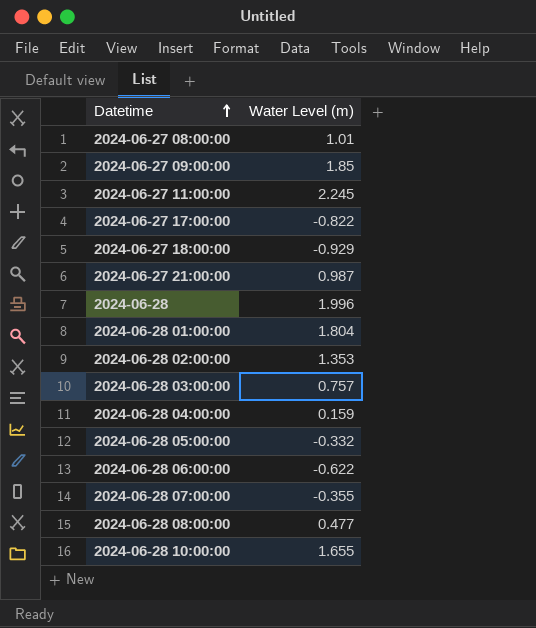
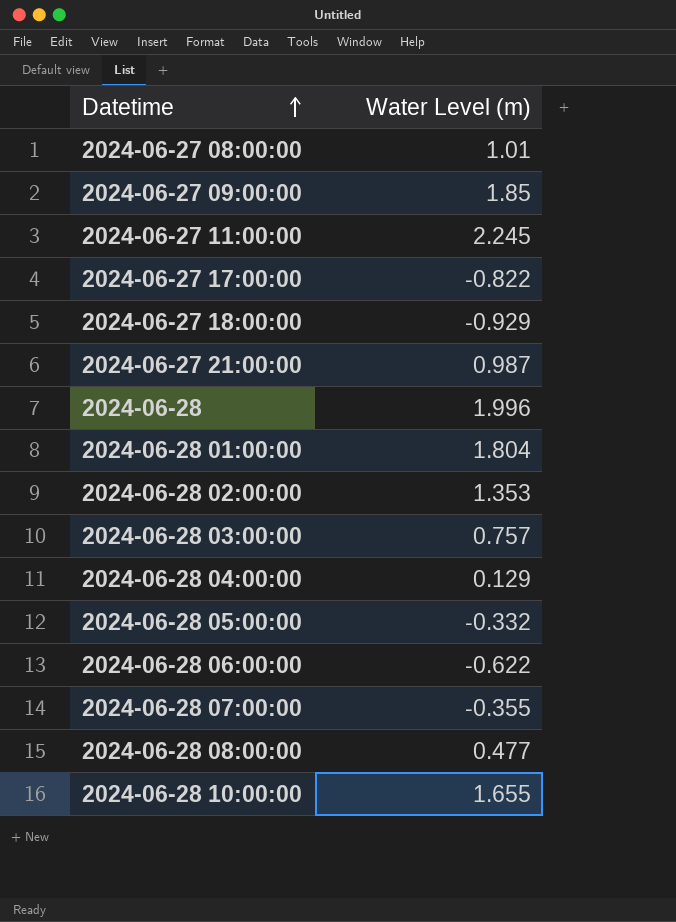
2024-06-28 04:00:00 | Water Level (m): 0.159 -> 0.129

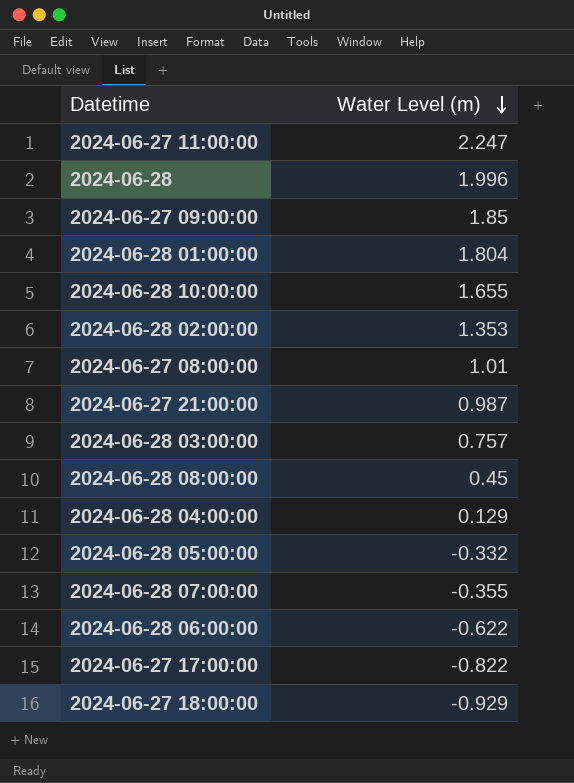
row order: Datetime ascending -> Water Level (m) descending
2024-06-27 11:00:00 | Water Level (m): 2.245 -> 2.247
2024-06-28 08:00:00 | Water Level (m): 0.477 -> 0.45

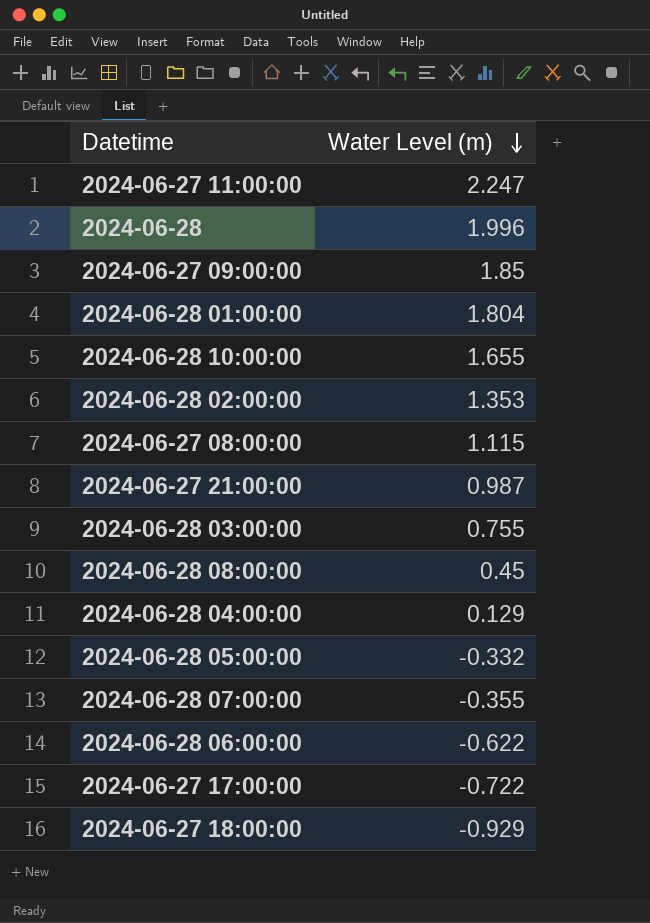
2024-06-27 08:00:00 | Water Level (m): 1.01 -> 1.115
2024-06-28 03:00:00 | Water Level (m): 0.757 -> 0.755
2024-06-27 17:00:00 | Water Level (m): -0.822 -> -0.722

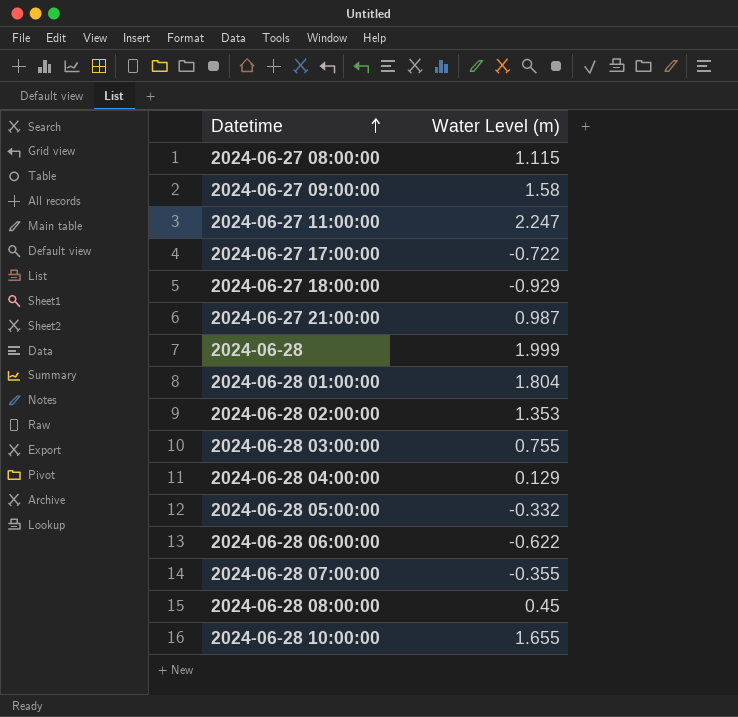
row order: Water Level (m) descending -> Datetime ascending
2024-06-27 09:00:00 | Water Level (m): 1.85 -> 1.58
2024-06-28 | Water Level (m): 1.996 -> 1.999

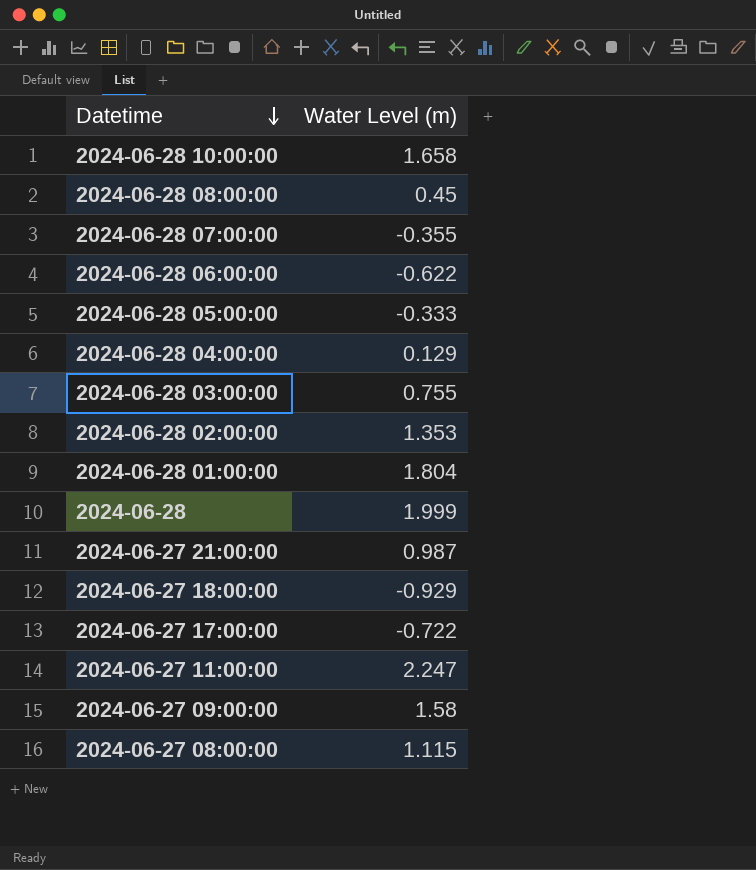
row order: Datetime ascending -> Datetime descending
2024-06-28 10:00:00 | Water Level (m): 1.655 -> 1.658
2024-06-28 05:00:00 | Water Level (m): -0.332 -> -0.333

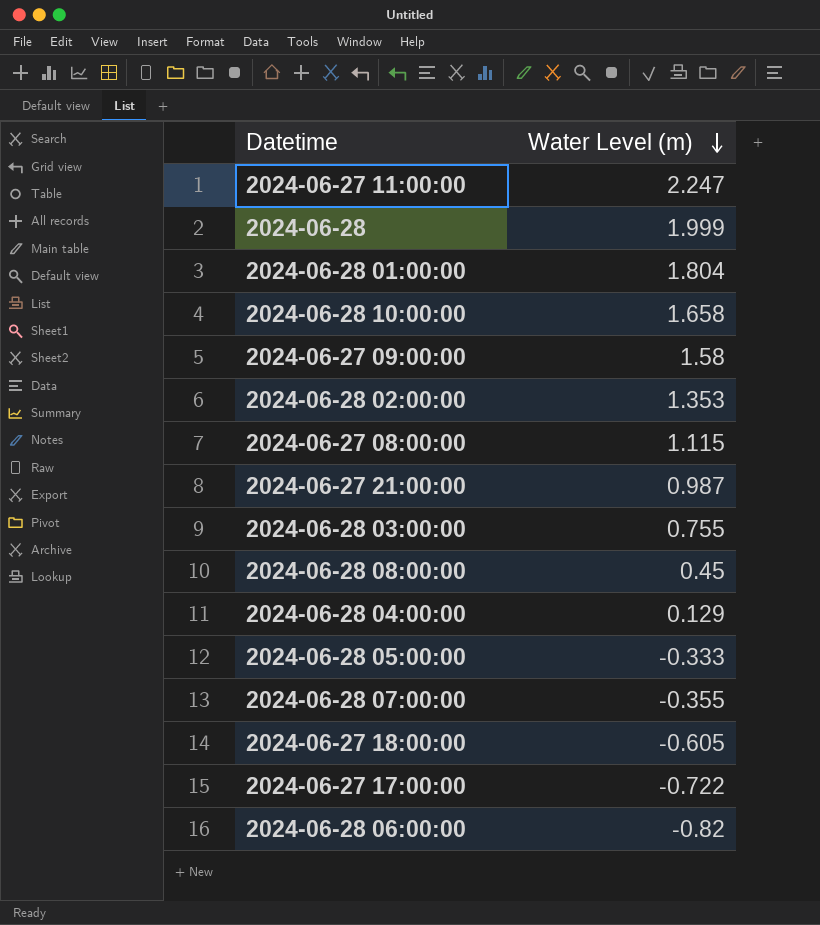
row order: Datetime descending -> Water Level (m) descending
2024-06-27 18:00:00 | Water Level (m): -0.929 -> -0.605
2024-06-28 06:00:00 | Water Level (m): -0.622 -> -0.82

